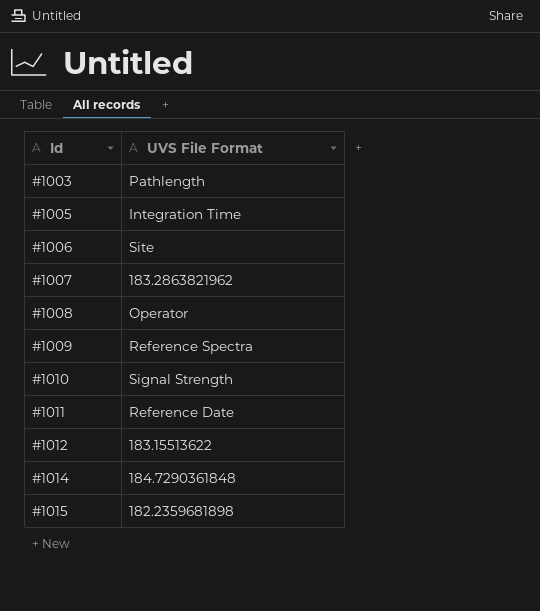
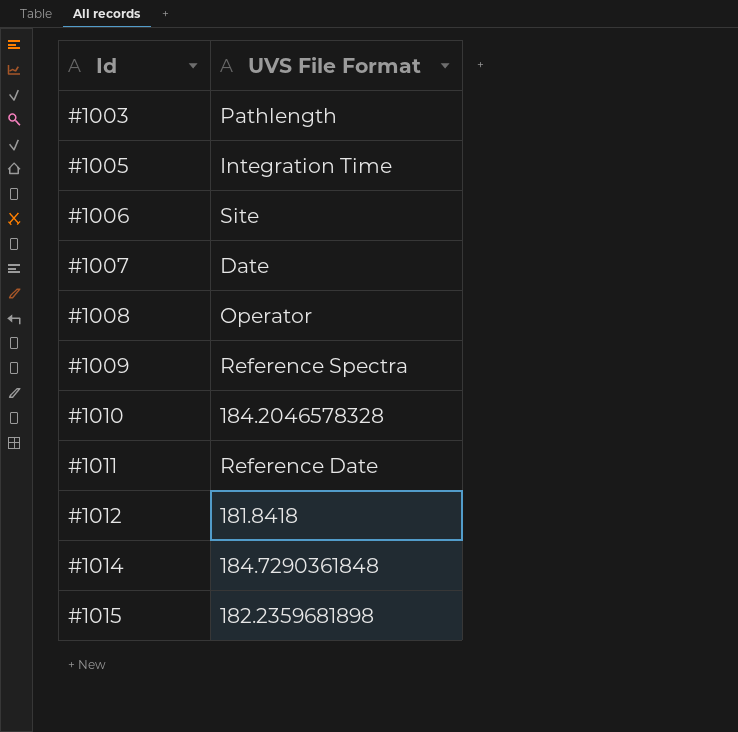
#1007 | UVS File Format: 183.2863821962 -> Date
#1010 | UVS File Format: Signal Strength -> 184.2046578328
#1012 | UVS File Format: 183.15513622 -> 181.8418

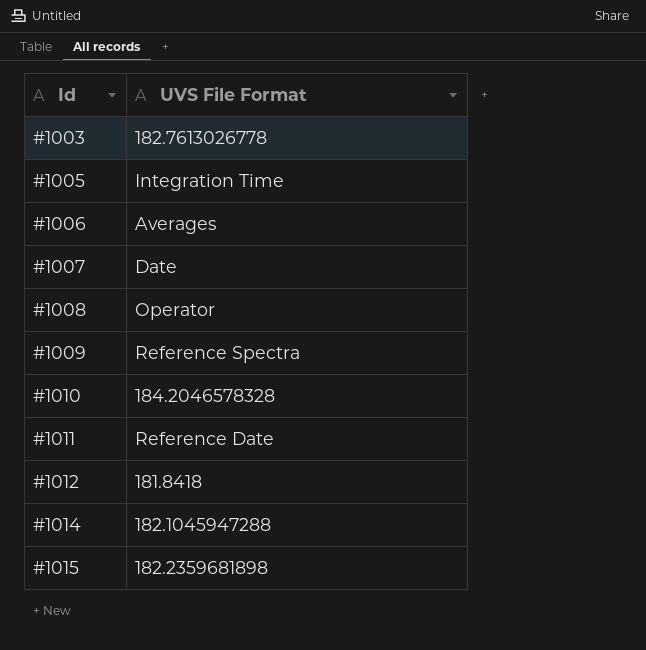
#1003 | UVS File Format: Pathlength -> 182.7613026778
#1006 | UVS File Format: Site -> Averages
#1014 | UVS File Format: 184.7290361848 -> 182.1045947288

